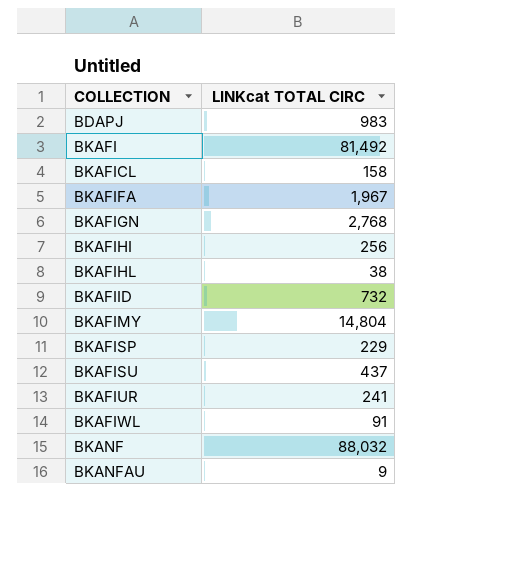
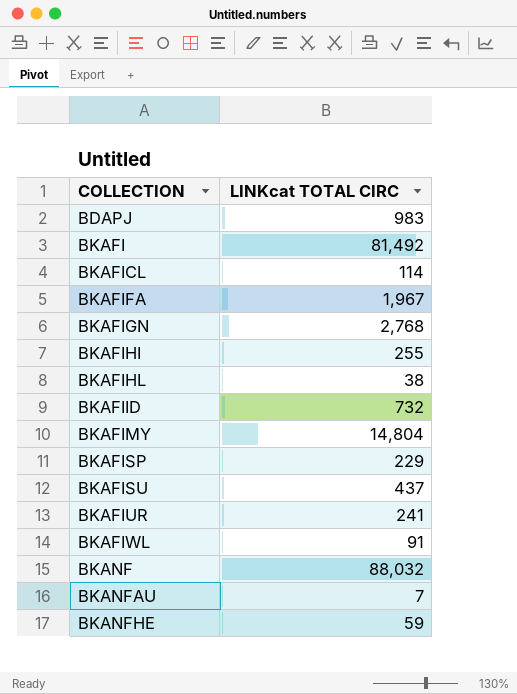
BKAFICL | LINKcat TOTAL CIRC: 158 -> 114
BKAFIHI | LINKcat TOTAL CIRC: 256 -> 255
BKANFAU | LINKcat TOTAL CIRC: 9 -> 7
row BKANFHE: none -> 59

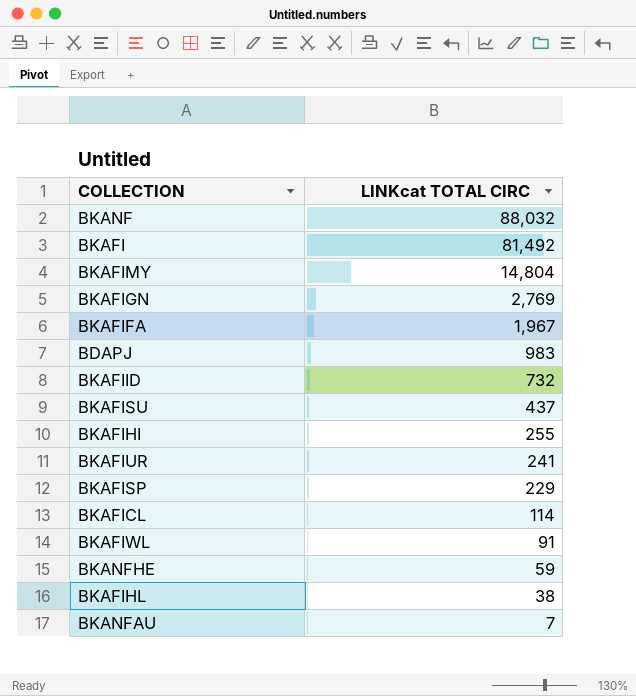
row order: COLLECTION ascending -> LINKcat TOTAL CIRC descending
BKAFIGN | LINKcat TOTAL CIRC: 2,768 -> 2,769

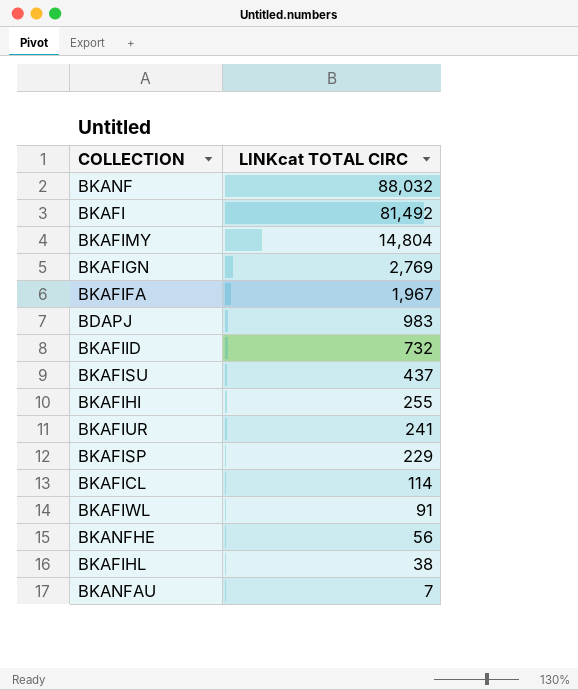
BKANFHE | LINKcat TOTAL CIRC: 59 -> 56

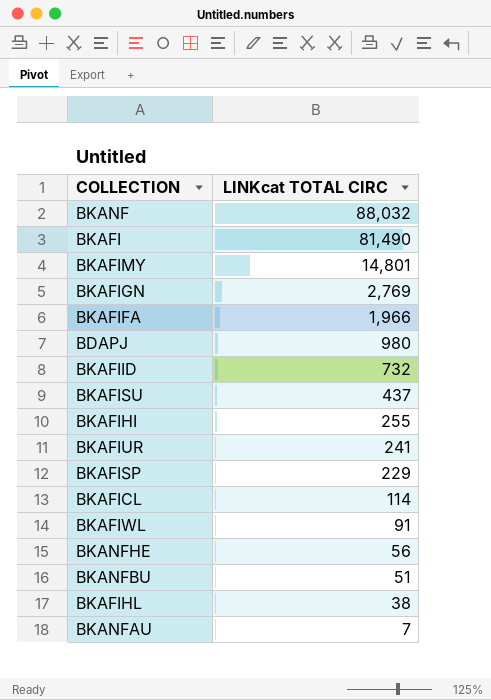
BKAFI | LINKcat TOTAL CIRC: 81,492 -> 81,490
BKAFIMY | LINKcat TOTAL CIRC: 14,804 -> 14,801
BKAFIFA | LINKcat TOTAL CIRC: 1,967 -> 1,966
BDAPJ | LINKcat TOTAL CIRC: 983 -> 980
row BKANFBU: none -> 51

